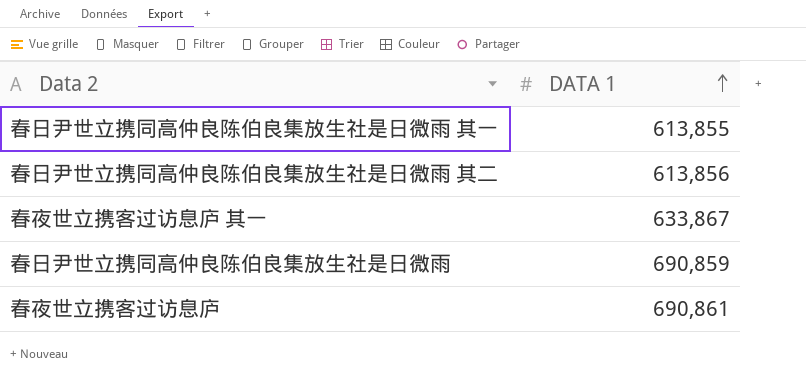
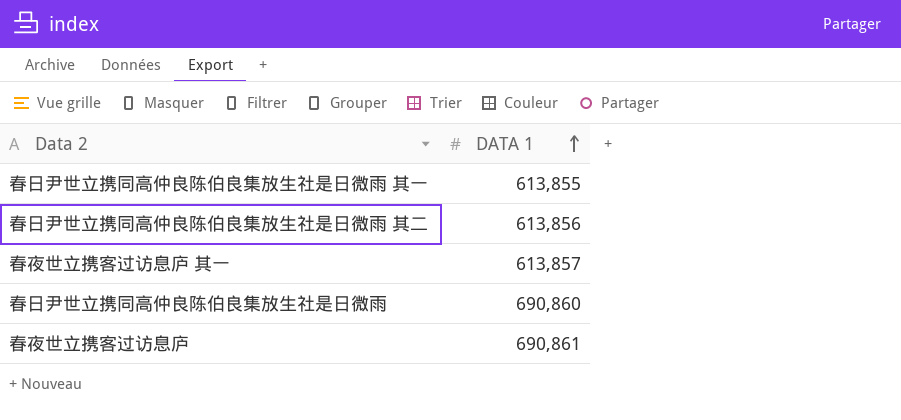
春夜世立携客过访息庐 其一 | DATA 1: 633,867 -> 613,857
春日尹世立携同高仲良陈伯良集放生社是日微雨 | DATA 1: 690,859 -> 690,860

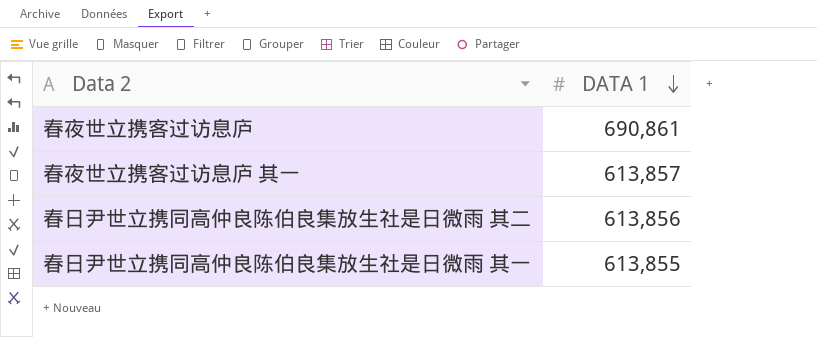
row order: DATA 1 ascending -> DATA 1 descending
row 春日尹世立携同高仲良陈伯良集放生社是日微雨: 690,860 -> none

